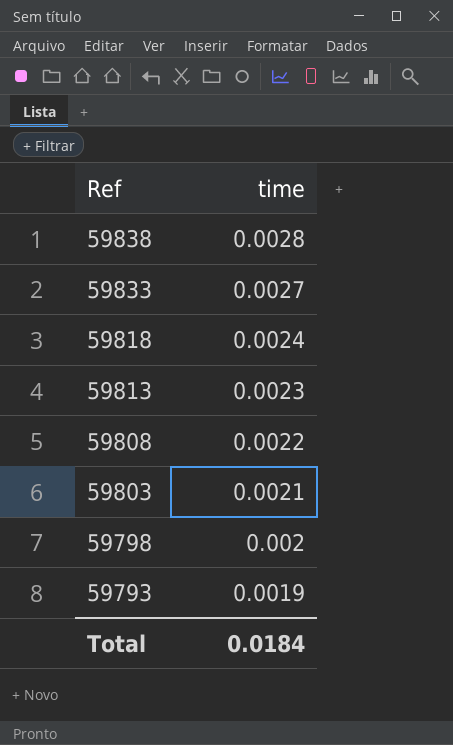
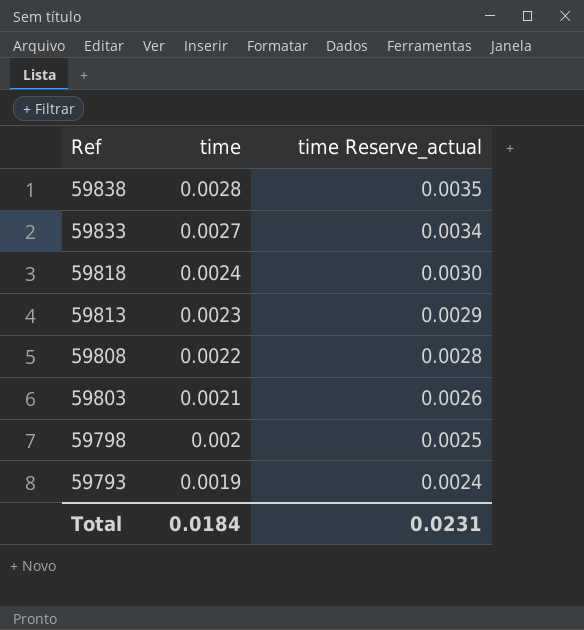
column time Reserve_actual | formula: none -> [time] * 1.25

